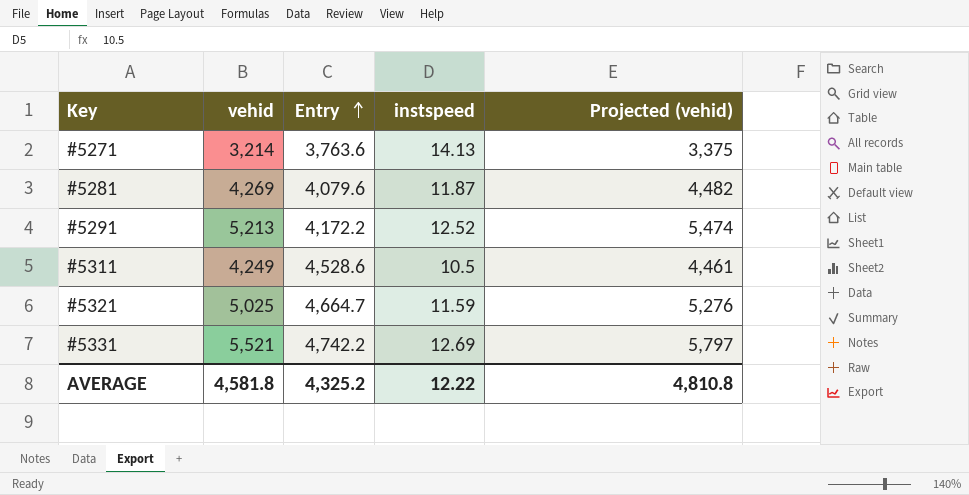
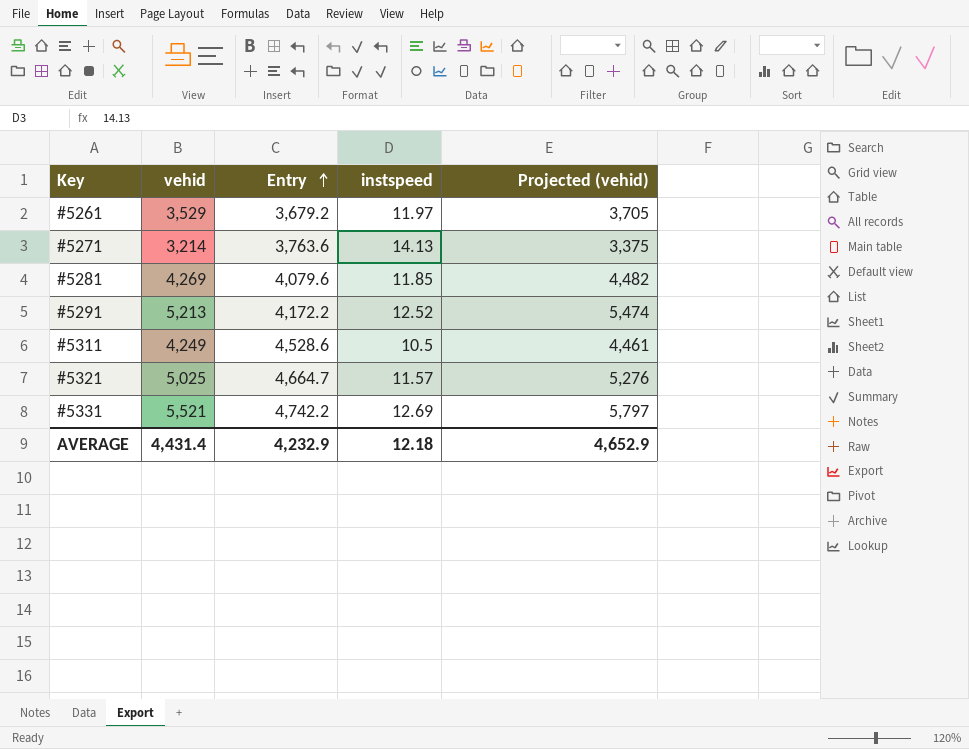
row #5261: none -> 3,529 | 3,679.2 | 11.97 | 3,705
#5281 | instspeed: 11.87 -> 11.85
#5321 | instspeed: 11.59 -> 11.57
AVERAGE | vehid: 4,581.8 -> 4,431.4
AVERAGE | Entry: 4,325.2 -> 4,232.9
AVERAGE | instspeed: 12.22 -> 12.18
AVERAGE | Projected (vehid): 4,810.8 -> 4,652.9

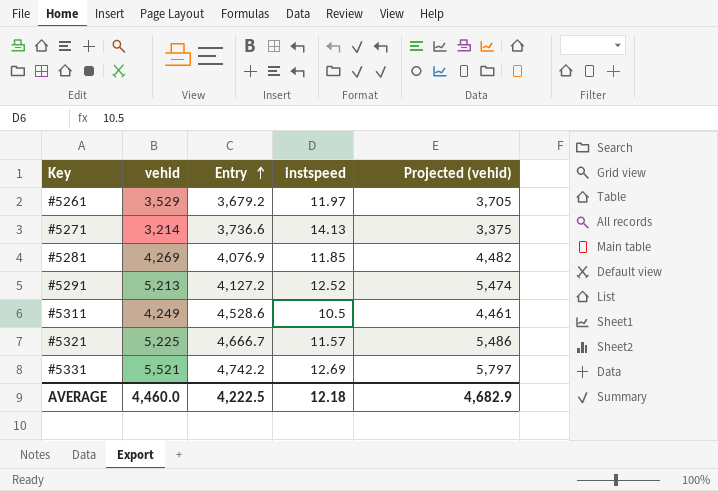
#5271 | Entry: 3,763.6 -> 3,736.6
#5281 | Entry: 4,079.6 -> 4,076.9
#5291 | Entry: 4,172.2 -> 4,127.2
#5321 | vehid: 5,025 -> 5,225
#5321 | Entry: 4,664.7 -> 4,666.7
#5321 | Projected (vehid): 5,276 -> 5,486
AVERAGE | vehid: 4,431.4 -> 4,460.0
AVERAGE | Entry: 4,232.9 -> 4,222.5
AVERAGE | Projected (vehid): 4,652.9 -> 4,682.9

